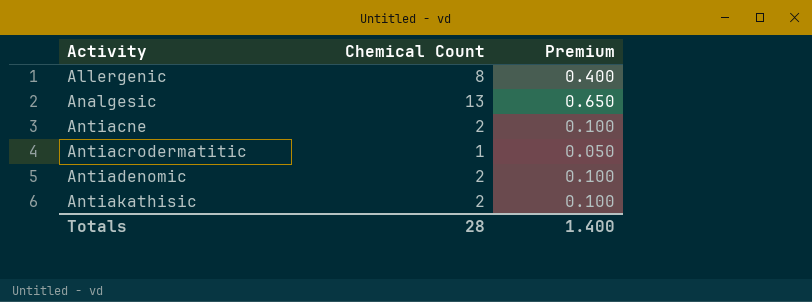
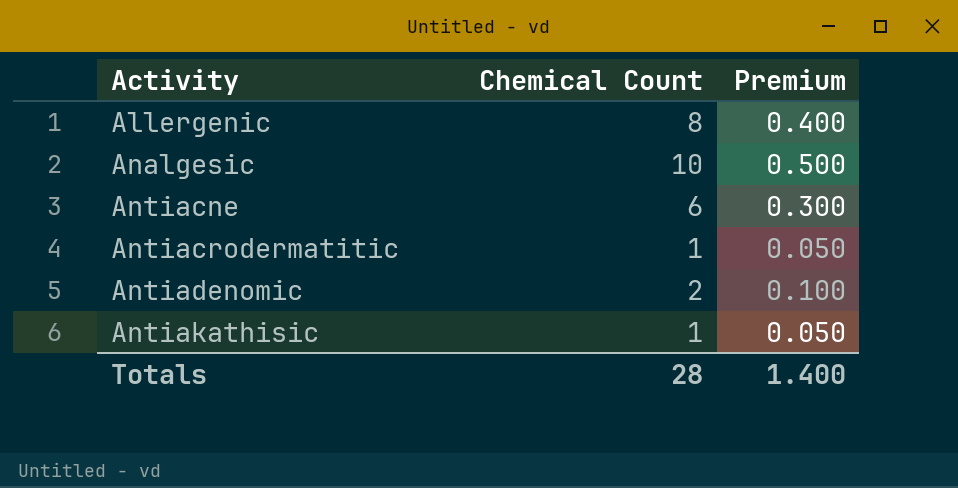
Analgesic | Chemical Count: 13 -> 10
Analgesic | Premium: 0.650 -> 0.500
Antiacne | Chemical Count: 2 -> 6
Antiacne | Premium: 0.100 -> 0.300
Antiakathisic | Chemical Count: 2 -> 1
Antiakathisic | Premium: 0.100 -> 0.050

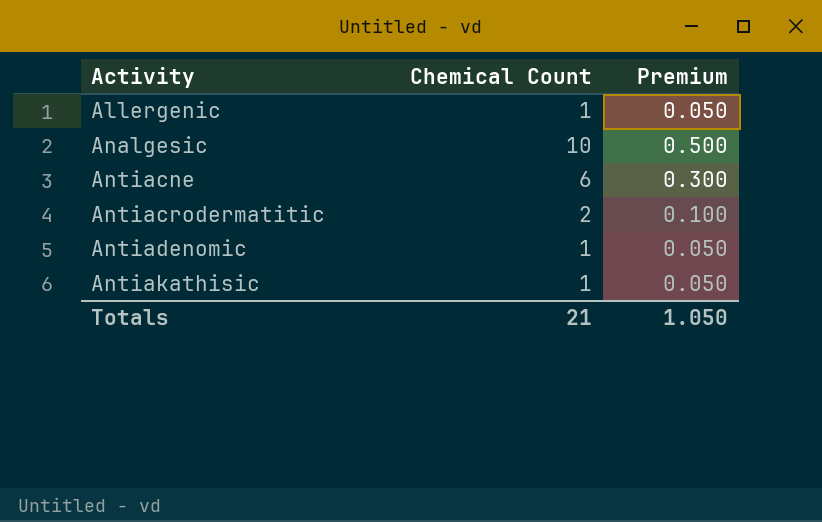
Allergenic | Chemical Count: 8 -> 1
Allergenic | Premium: 0.400 -> 0.050
Antiacrodermatitic | Chemical Count: 1 -> 2
Antiacrodermatitic | Premium: 0.050 -> 0.100
Antiadenomic | Chemical Count: 2 -> 1
Antiadenomic | Premium: 0.100 -> 0.050
Totals | Chemical Count: 28 -> 21
Totals | Premium: 1.400 -> 1.050

